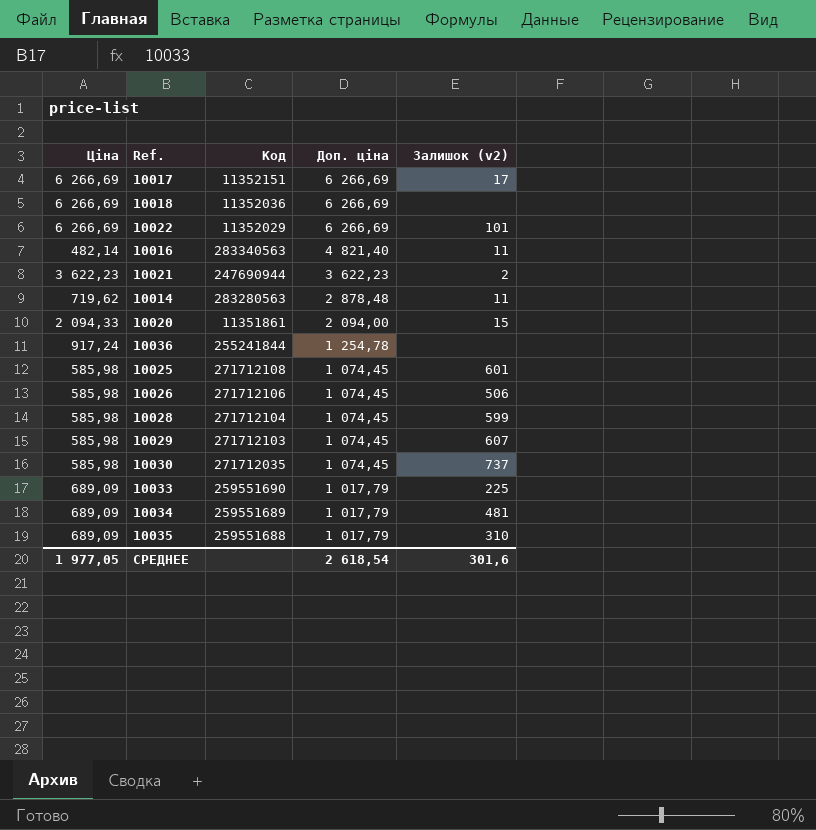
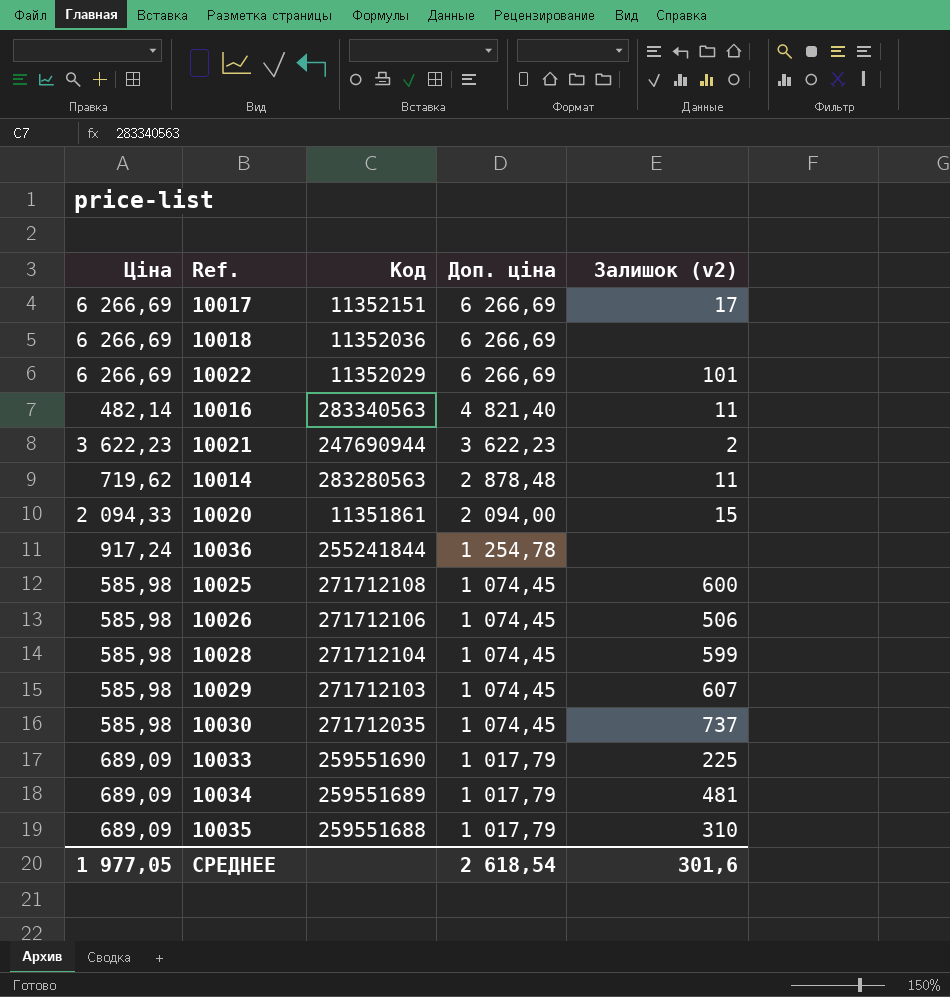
10025 | Залишок (v2): 601 -> 600

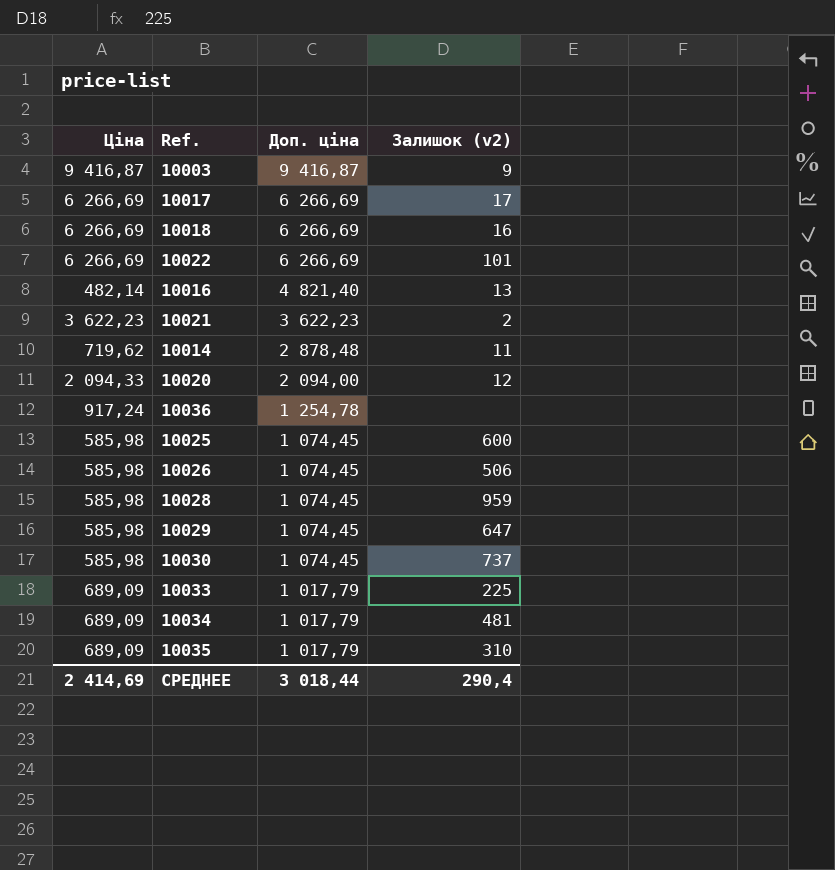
column Код | position: 3 -> none
row 10003: none -> 9 416,87 | 9 416,87 | 9
10018 | Залишок (v2): none -> 16
10016 | Залишок (v2): 11 -> 13
10020 | Залишок (v2): 15 -> 12
10028 | Залишок (v2): 599 -> 959
10029 | Залишок (v2): 607 -> 647
СРЕДНЕЕ | Ціна: 1 977,05 -> 2 414,69
СРЕДНЕЕ | Доп. ціна: 2 618,54 -> 3 018,44
СРЕДНЕЕ | Залишок (v2): 301,6 -> 290,4

